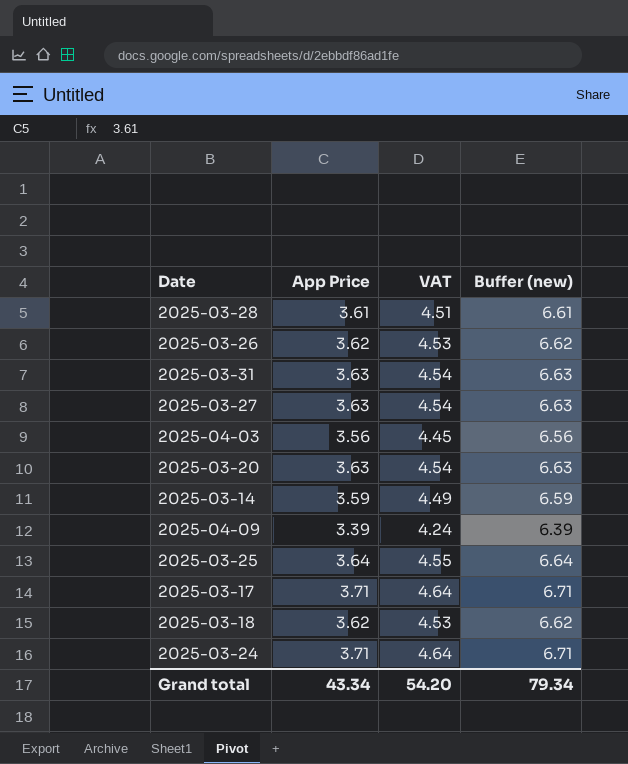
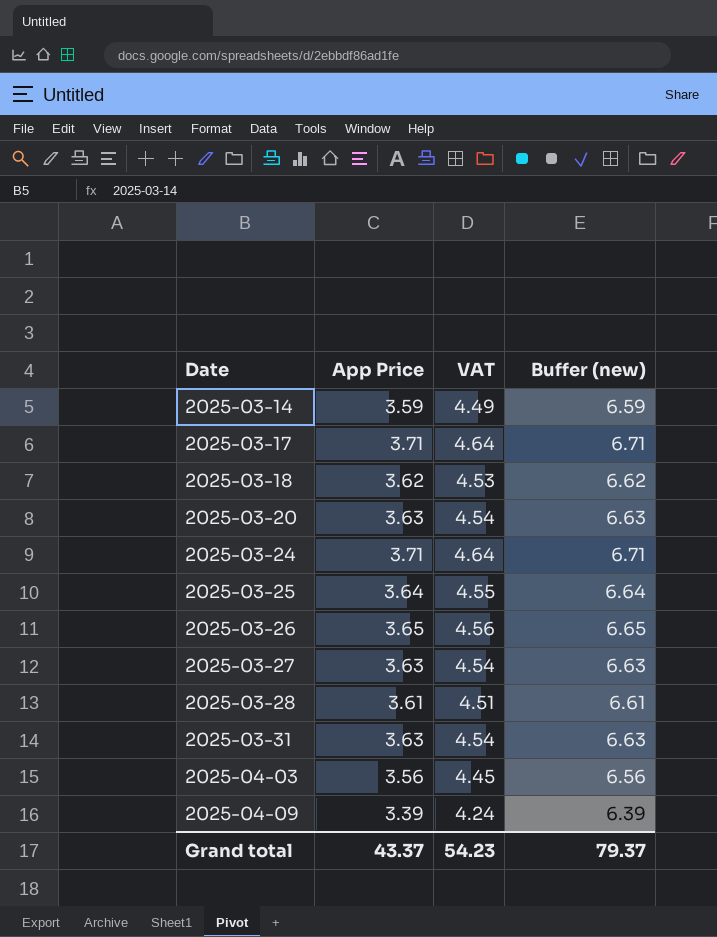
row order: none -> Date ascending
2025-03-26 | App Price: 3.62 -> 3.65
2025-03-26 | VAT: 4.53 -> 4.56
2025-03-26 | Buffer (new): 6.62 -> 6.65
Grand total | App Price: 43.34 -> 43.37
Grand total | VAT: 54.20 -> 54.23
Grand total | Buffer (new): 79.34 -> 79.37

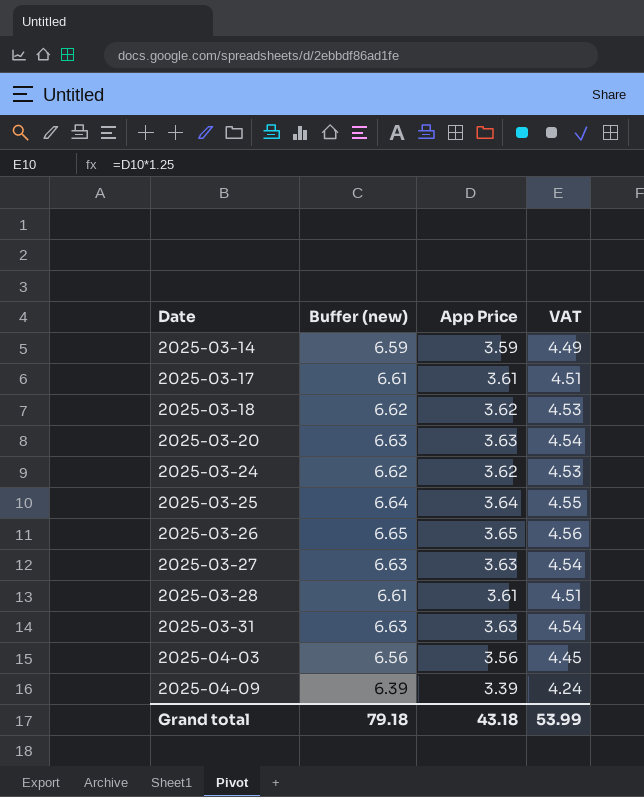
column Buffer (new) | position: 4 -> 2
2025-03-17 | Buffer (new): 6.71 -> 6.61
2025-03-17 | App Price: 3.71 -> 3.61
2025-03-17 | VAT: 4.64 -> 4.51
2025-03-24 | Buffer (new): 6.71 -> 6.62
2025-03-24 | App Price: 3.71 -> 3.62
2025-03-24 | VAT: 4.64 -> 4.53
Grand total | Buffer (new): 79.37 -> 79.18
Grand total | App Price: 43.37 -> 43.18
Grand total | VAT: 54.23 -> 53.99

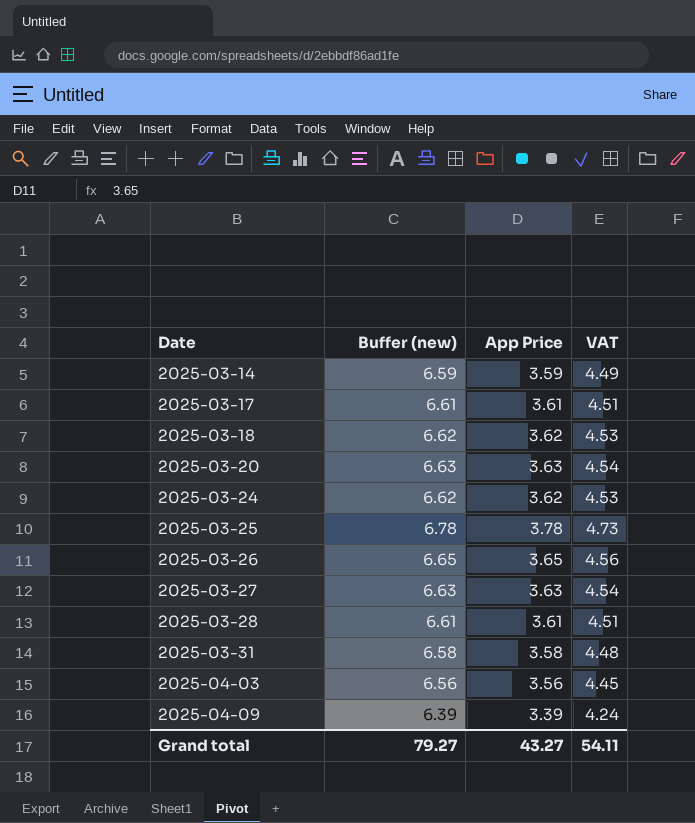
2025-03-25 | Buffer (new): 6.64 -> 6.78
2025-03-25 | App Price: 3.64 -> 3.78
2025-03-25 | VAT: 4.55 -> 4.73
2025-03-31 | Buffer (new): 6.63 -> 6.58
2025-03-31 | App Price: 3.63 -> 3.58
2025-03-31 | VAT: 4.54 -> 4.48
Grand total | Buffer (new): 79.18 -> 79.27
Grand total | App Price: 43.18 -> 43.27
Grand total | VAT: 53.99 -> 54.11

